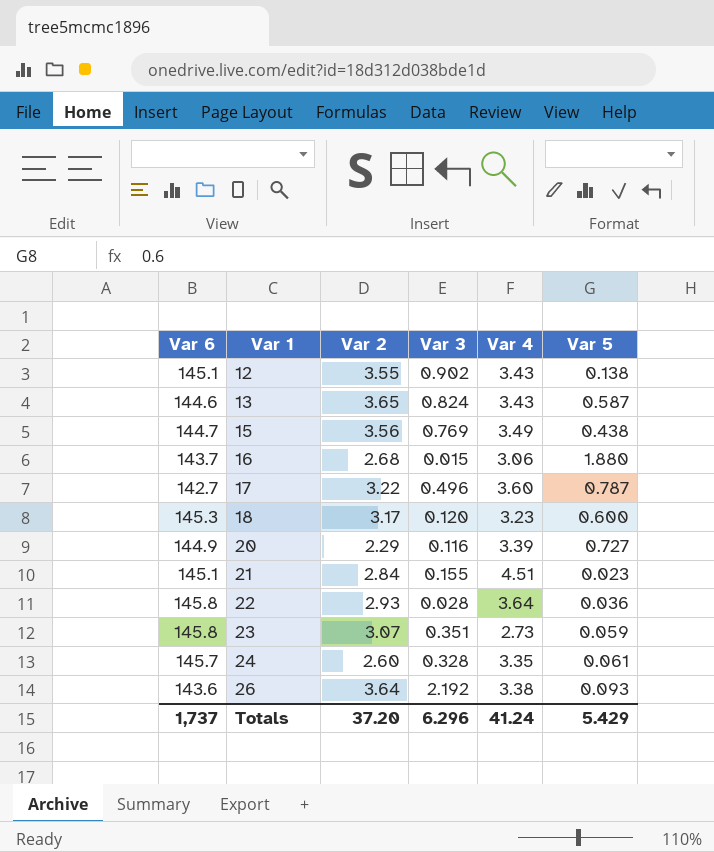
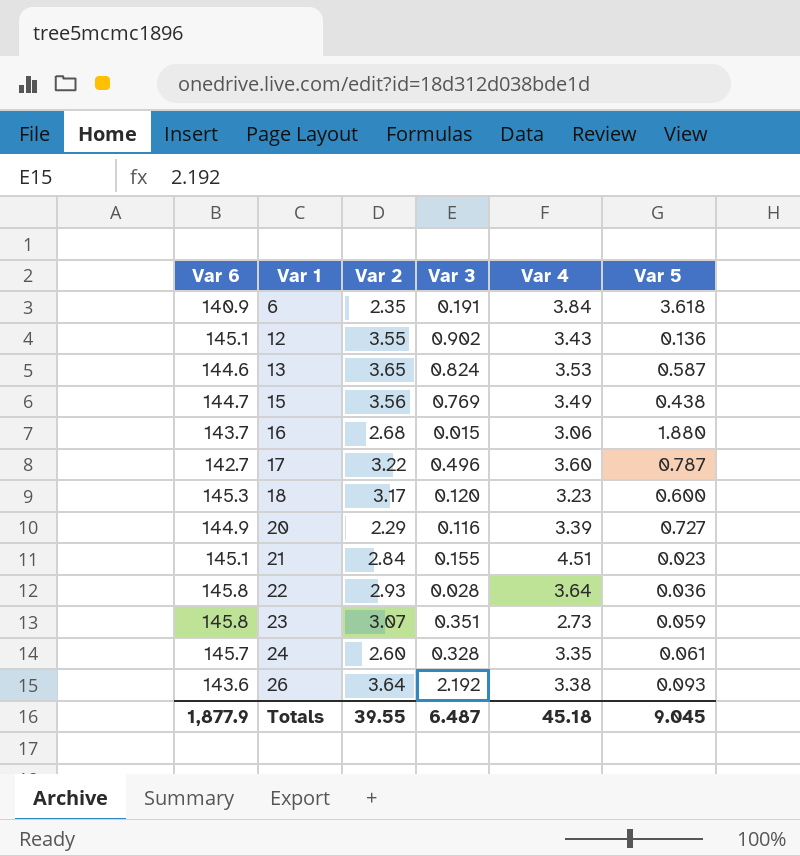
row 6: none -> 140.9 | 2.35 | 0.191 | 3.84 | 3.618
12 | Var 5: 0.138 -> 0.136
13 | Var 4: 3.43 -> 3.53
Totals | Var 6: 1,737 -> 1,877.9
Totals | Var 2: 37.20 -> 39.55
Totals | Var 3: 6.296 -> 6.487
Totals | Var 4: 41.24 -> 45.18
Totals | Var 5: 5.429 -> 9.045

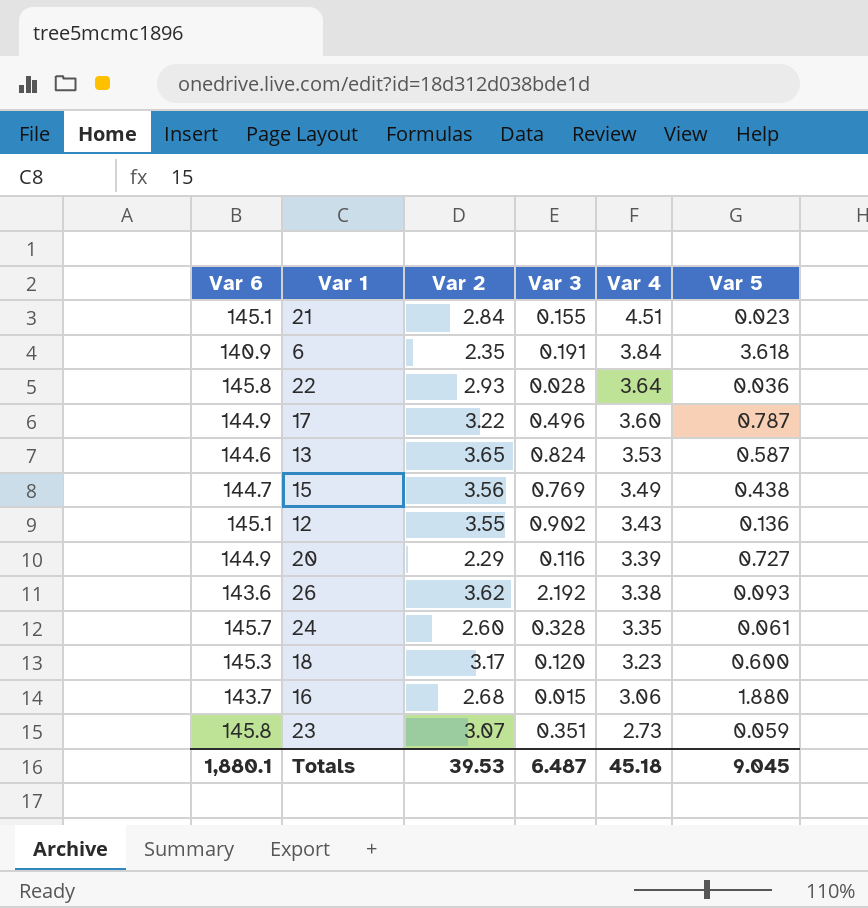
row order: Var 1 ascending -> Var 4 descending
17 | Var 6: 142.7 -> 144.9
26 | Var 2: 3.64 -> 3.62
Totals | Var 6: 1,877.9 -> 1,880.1
Totals | Var 2: 39.55 -> 39.53

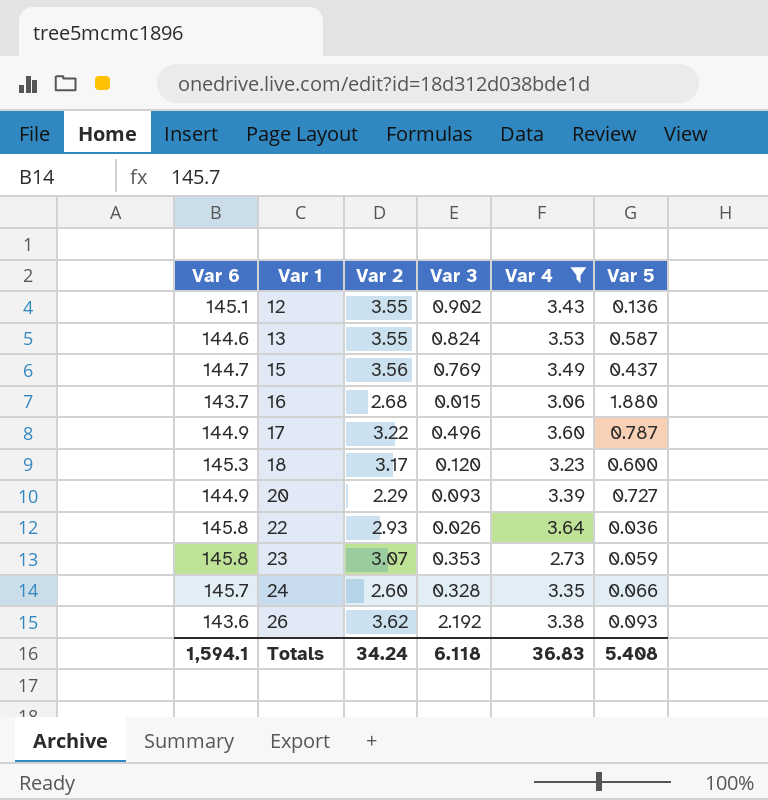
filter: none -> Var 4 <= 3.64
row order: Var 4 descending -> Var 1 ascending
13 | Var 2: 3.65 -> 3.55
15 | Var 5: 0.438 -> 0.437
20 | Var 3: 0.116 -> 0.093
22 | Var 3: 0.028 -> 0.026
23 | Var 3: 0.351 -> 0.353
24 | Var 5: 0.061 -> 0.066
Totals | Var 6: 1,880.1 -> 1,594.1
Totals | Var 2: 39.53 -> 34.24
Totals | Var 3: 6.487 -> 6.118
Totals | Var 4: 45.18 -> 36.83
Totals | Var 5: 9.045 -> 5.408

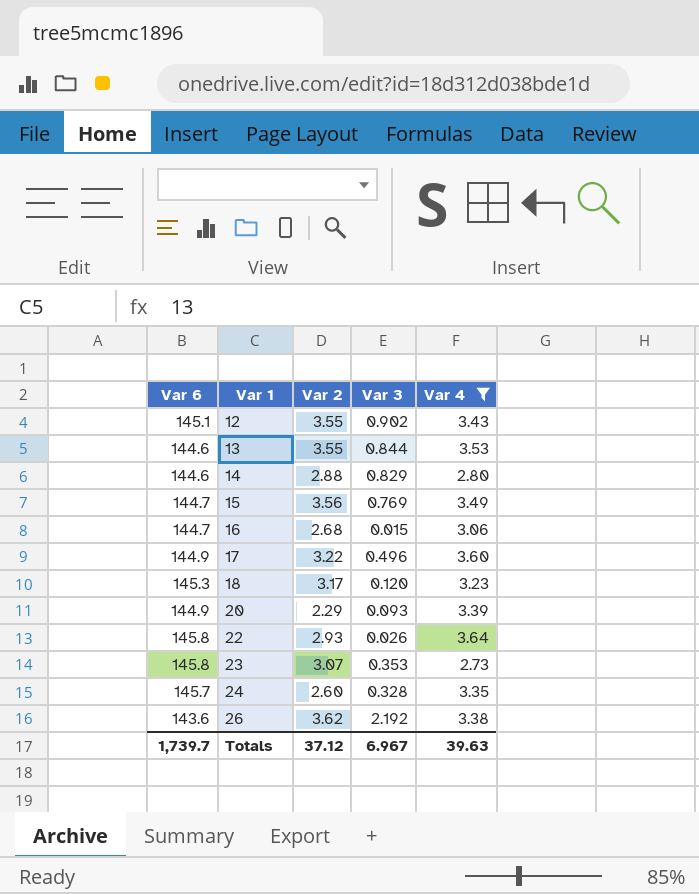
column Var 5 | position: 6 -> none
13 | Var 3: 0.824 -> 0.844
row 14: none -> 144.6 | 2.88 | 0.829 | 2.80
16 | Var 6: 143.7 -> 144.7
Totals | Var 6: 1,594.1 -> 1,739.7
Totals | Var 2: 34.24 -> 37.12
Totals | Var 3: 6.118 -> 6.967
Totals | Var 4: 36.83 -> 39.63

